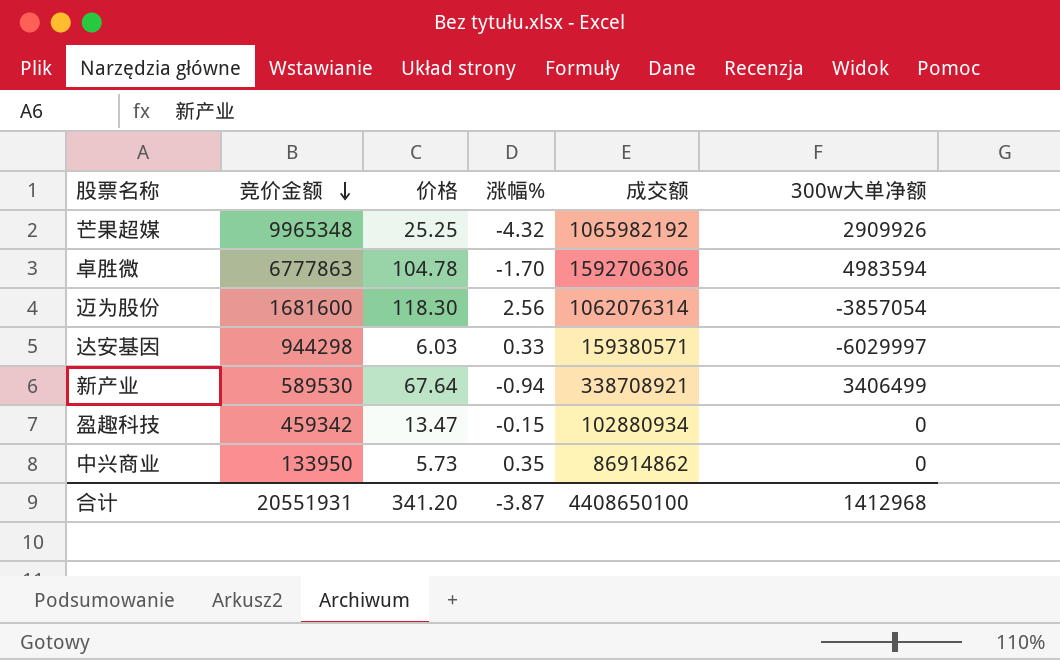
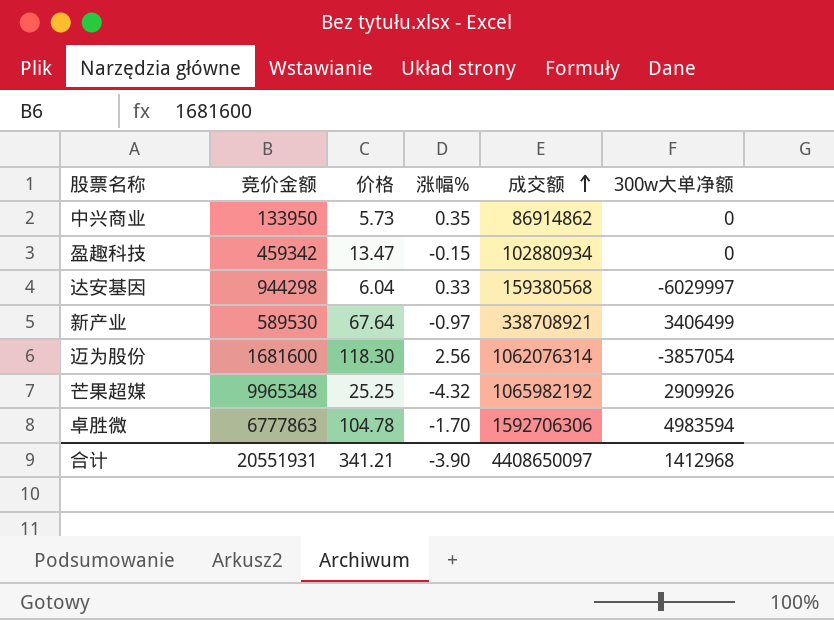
row order: 竞价金额 descending -> 成交额 ascending
达安基因 | 价格: 6.03 -> 6.04
达安基因 | 成交额: 159380571 -> 159380568
新产业 | 涨幅%: -0.94 -> -0.97
合计 | 价格: 341.20 -> 341.21
合计 | 涨幅%: -3.87 -> -3.90
合计 | 成交额: 4408650100 -> 4408650097

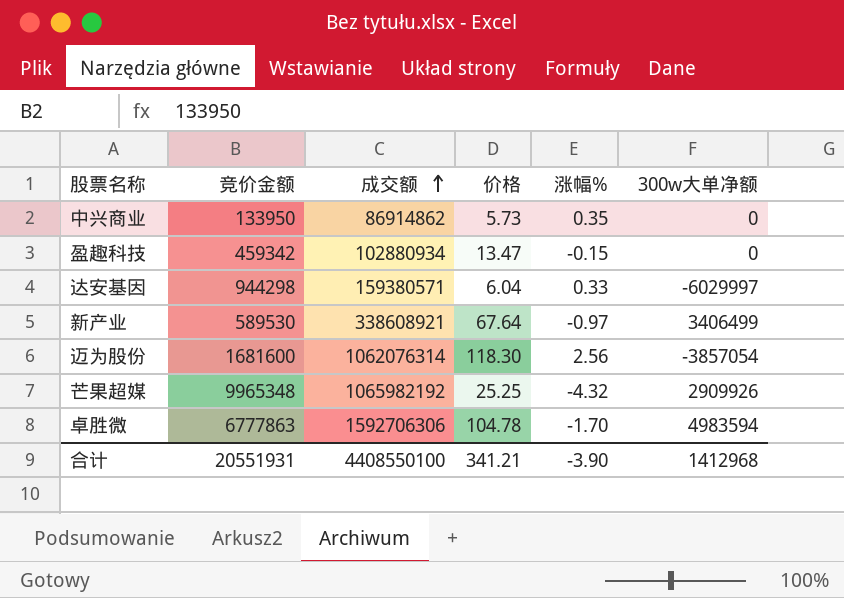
column 成交额 | position: 5 -> 3
达安基因 | 成交额: 159380568 -> 159380571
新产业 | 成交额: 338708921 -> 338608921
合计 | 成交额: 4408650097 -> 4408550100

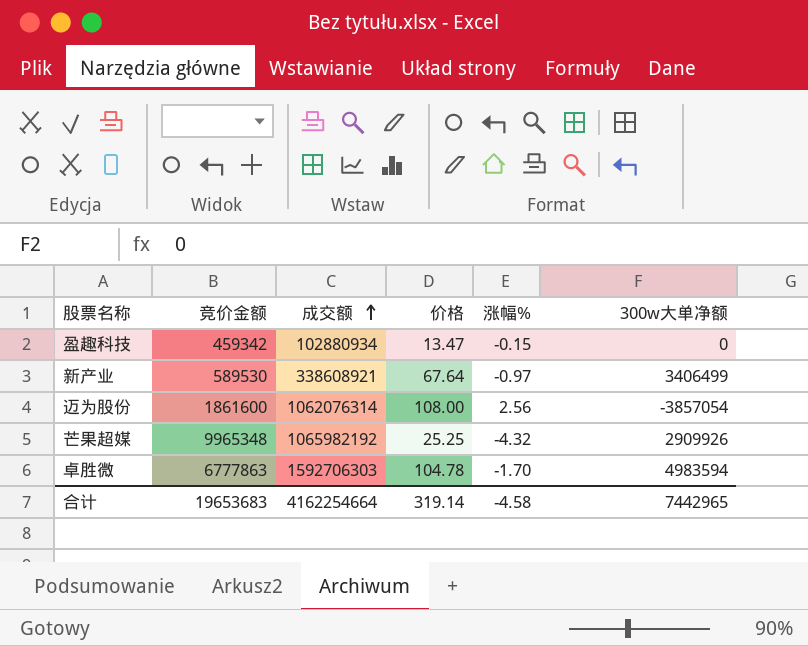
row 中兴商业: 133950 | 86914862 | 5.73 | 0.35 | 0 -> none
row 达安基因: 944298 | 159380571 | 6.04 | 0.33 | -6029997 -> none
迈为股份 | 竞价金额: 1681600 -> 1861600
迈为股份 | 价格: 118.30 -> 108.00
卓胜微 | 成交额: 1592706306 -> 1592706303
合计 | 竞价金额: 20551931 -> 19653683
合计 | 成交额: 4408550100 -> 4162254664
合计 | 价格: 341.21 -> 319.14
合计 | 涨幅%: -3.90 -> -4.58
合计 | 300w大单净额: 1412968 -> 7442965

